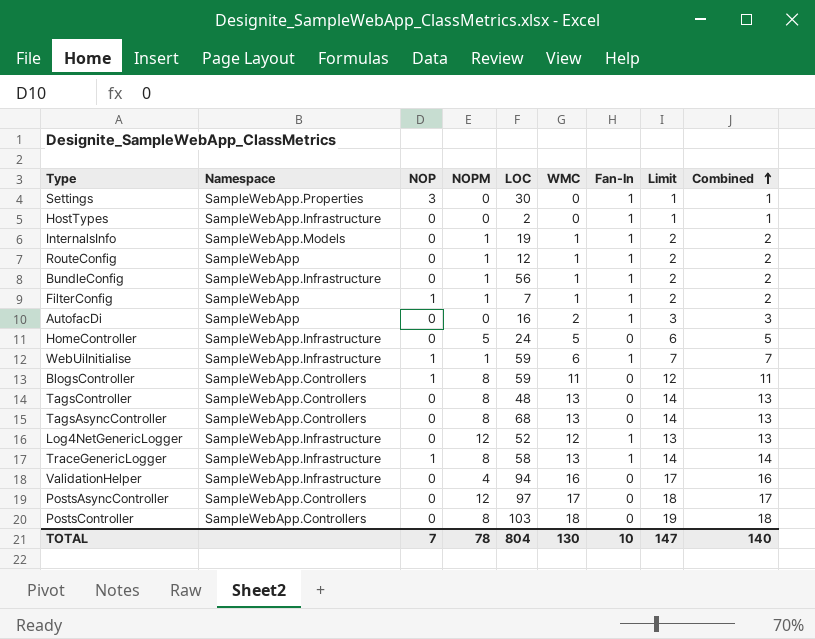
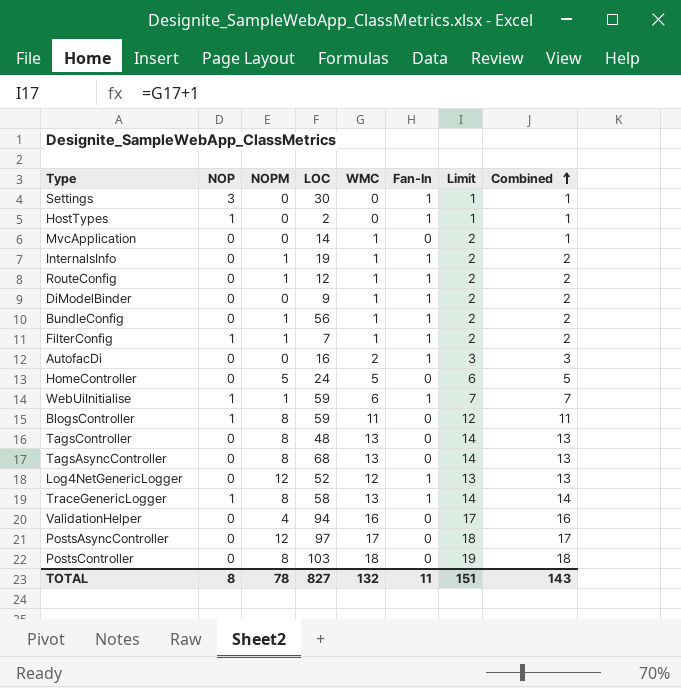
column Namespace | position: 2 -> none
HostTypes | NOP: 0 -> 1
row MvcApplication: none -> 0 | 0 | 14 | 1 | 0 | 2 | 1
row DiModelBinder: none -> 0 | 0 | 9 | 1 | 1 | 2 | 2
TOTAL | NOP: 7 -> 8
TOTAL | LOC: 804 -> 827
TOTAL | WMC: 130 -> 132
TOTAL | Fan-In: 10 -> 11
TOTAL | Limit: 147 -> 151
TOTAL | Combined: 140 -> 143

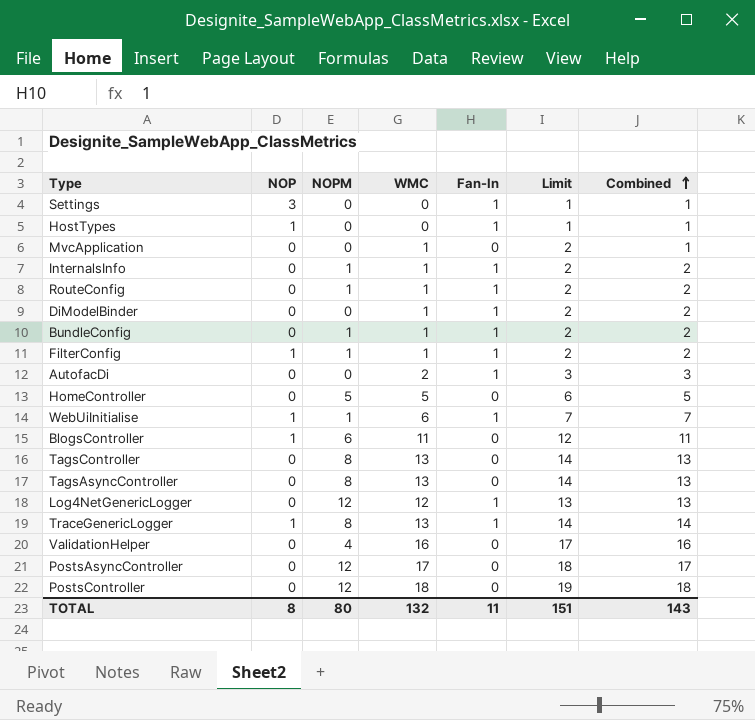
column LOC | position: 4 -> none
BlogsController | NOPM: 8 -> 6
PostsController | NOPM: 8 -> 12
TOTAL | NOPM: 78 -> 80

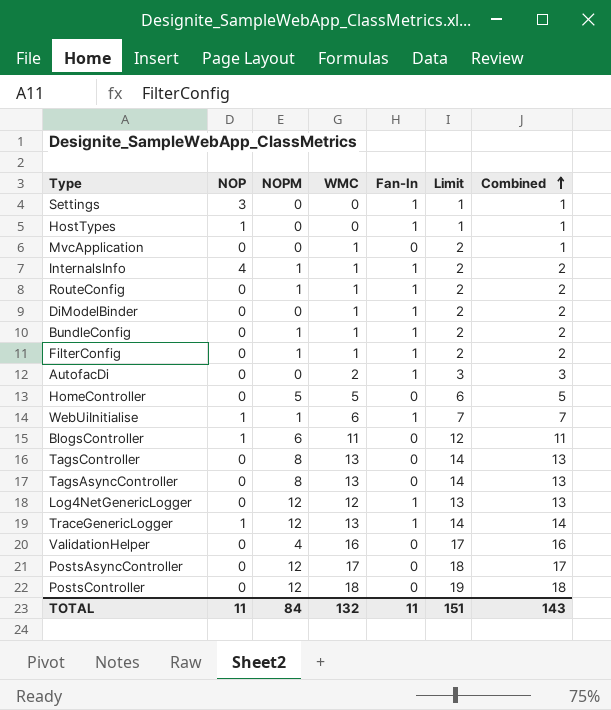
InternalsInfo | NOP: 0 -> 4
FilterConfig | NOP: 1 -> 0
TraceGenericLogger | NOPM: 8 -> 12
TOTAL | NOP: 8 -> 11
TOTAL | NOPM: 80 -> 84

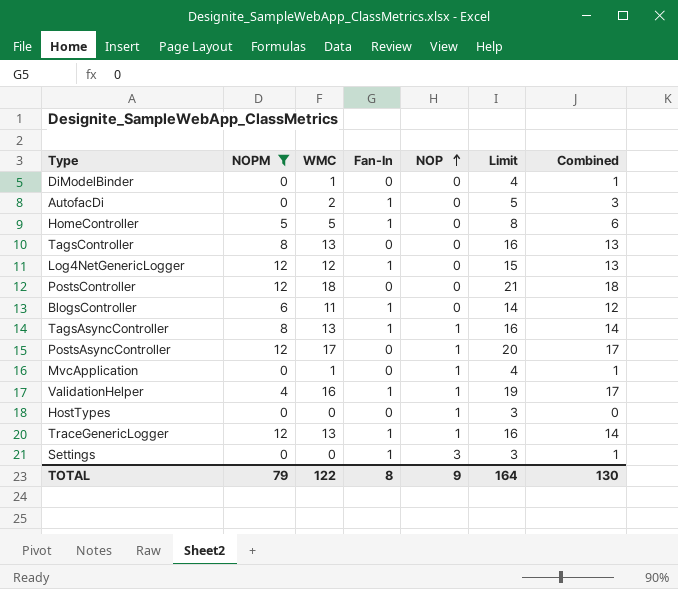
filter: none -> NOPM != 1
row order: Combined ascending -> NOP ascending
column NOP | position: 2 -> 5
column Limit | formula: [WMC] + 1 -> [WMC] + 3
DiModelBinder | Fan-In: 1 -> 0
DiModelBinder | Combined: 2 -> 1
HomeController | Fan-In: 0 -> 1
HomeController | Combined: 5 -> 6
BlogsController | Fan-In: 0 -> 1
BlogsController | NOP: 1 -> 0
BlogsController | Combined: 11 -> 12
TagsAsyncController | Fan-In: 0 -> 1
TagsAsyncController | NOP: 0 -> 1
TagsAsyncController | Combined: 13 -> 14
PostsAsyncController | NOP: 0 -> 1
MvcApplication | NOP: 0 -> 1
ValidationHelper | Fan-In: 0 -> 1
ValidationHelper | NOP: 0 -> 1
ValidationHelper | Combined: 16 -> 17
HostTypes | Fan-In: 1 -> 0
HostTypes | Combined: 1 -> 0
TOTAL | NOPM: 84 -> 79
TOTAL | WMC: 132 -> 122
TOTAL | Fan-In: 11 -> 8
TOTAL | NOP: 11 -> 9
TOTAL | Limit: 151 -> 164
TOTAL | Combined: 143 -> 130

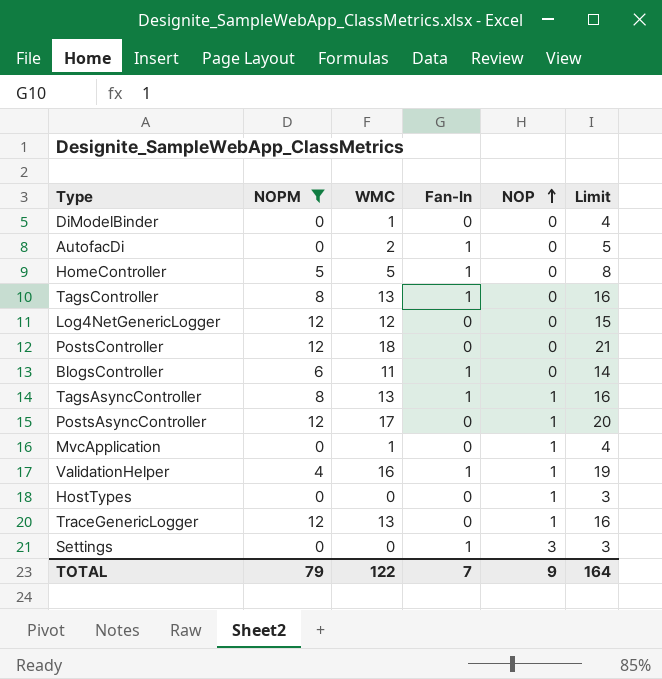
column Combined | formula: [WMC] + [Fan-In] -> none
TagsController | Fan-In: 0 -> 1
Log4NetGenericLogger | Fan-In: 1 -> 0
TraceGenericLogger | Fan-In: 1 -> 0
TOTAL | Fan-In: 8 -> 7

